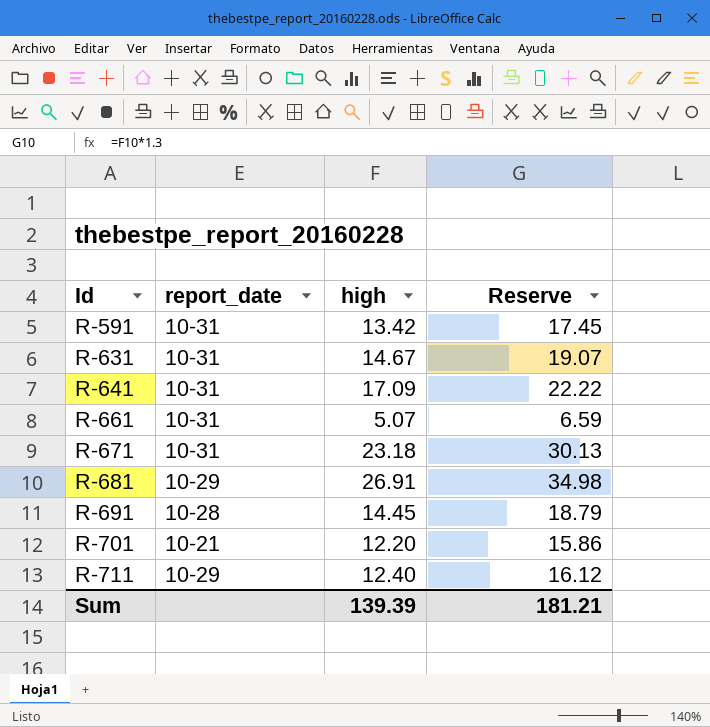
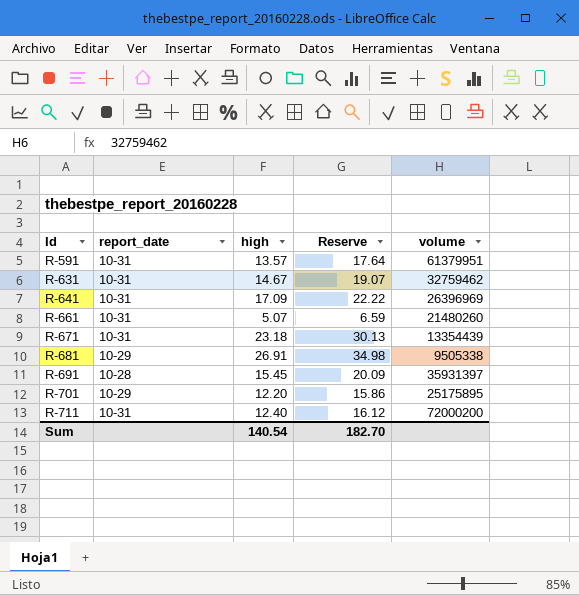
column volume | position: none -> 5
R-591 | high: 13.42 -> 13.57
R-591 | Reserve: 17.45 -> 17.64
R-691 | high: 14.45 -> 15.45
R-691 | Reserve: 18.79 -> 20.09
R-701 | report_date: 10-21 -> 10-29
R-711 | report_date: 10-29 -> 10-31
Sum | high: 139.39 -> 140.54
Sum | Reserve: 181.21 -> 182.70

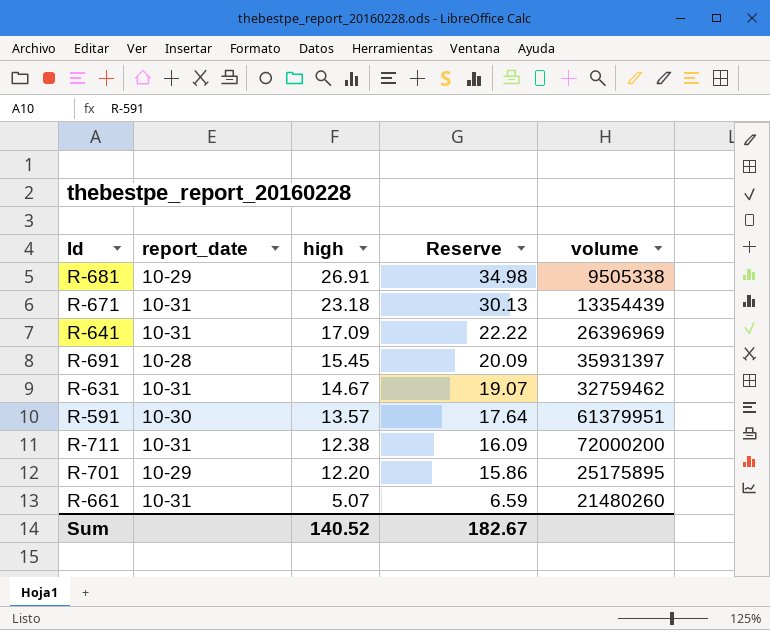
row order: Id ascending -> high descending
R-591 | report_date: 10-31 -> 10-30
R-711 | high: 12.40 -> 12.38
R-711 | Reserve: 16.12 -> 16.09
Sum | high: 140.54 -> 140.52
Sum | Reserve: 182.70 -> 182.67

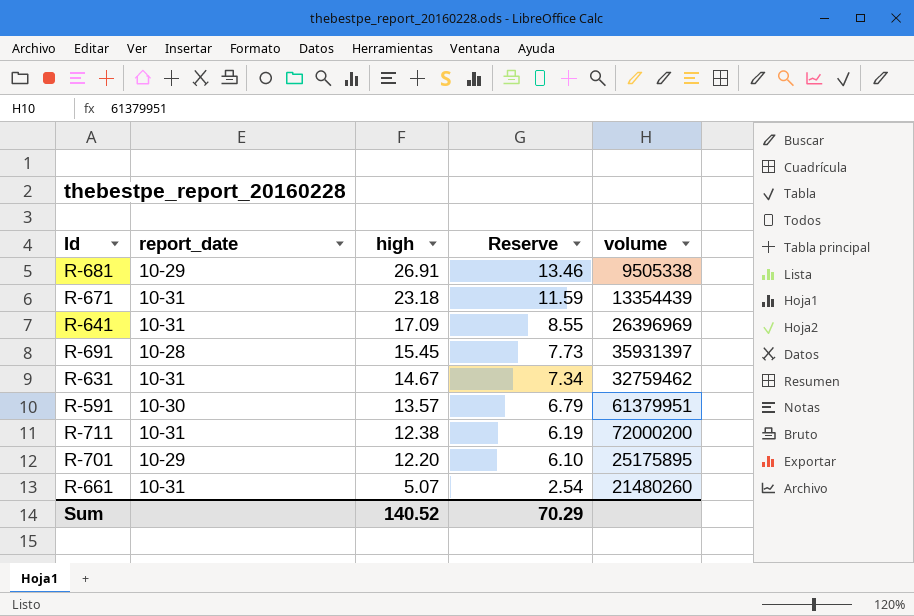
column Reserve | formula: [high] * 1.3 -> [high] * 0.5
Sum | Reserve: 182.67 -> 70.29

